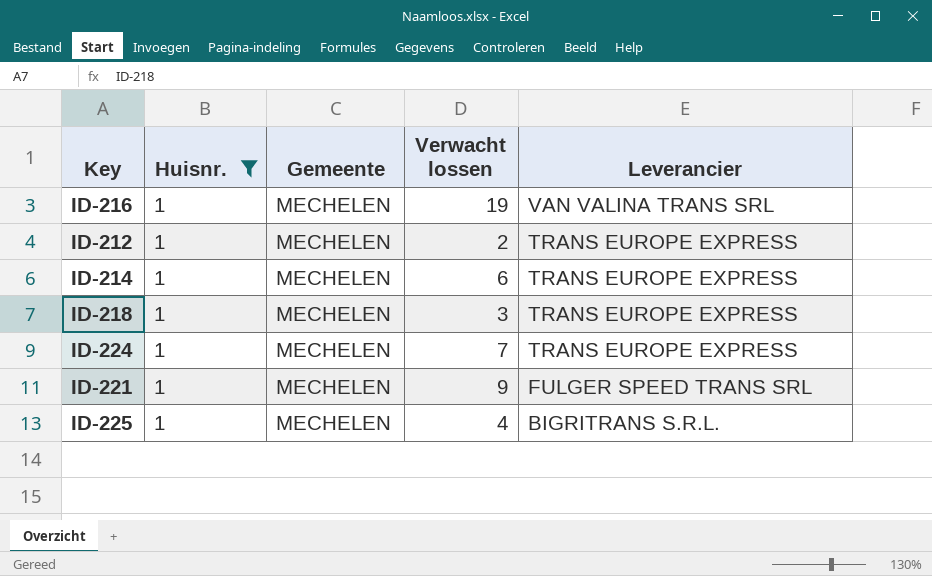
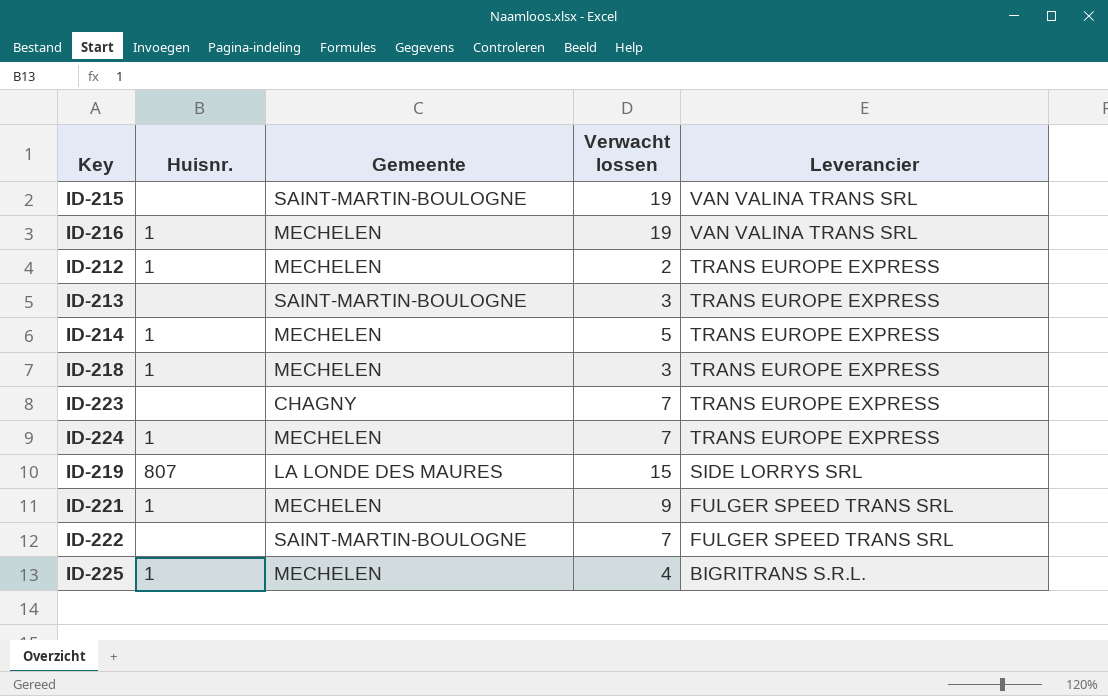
filter: Huisnr. = 1 -> none
ID-214 | Verwacht lossen: 6 -> 5

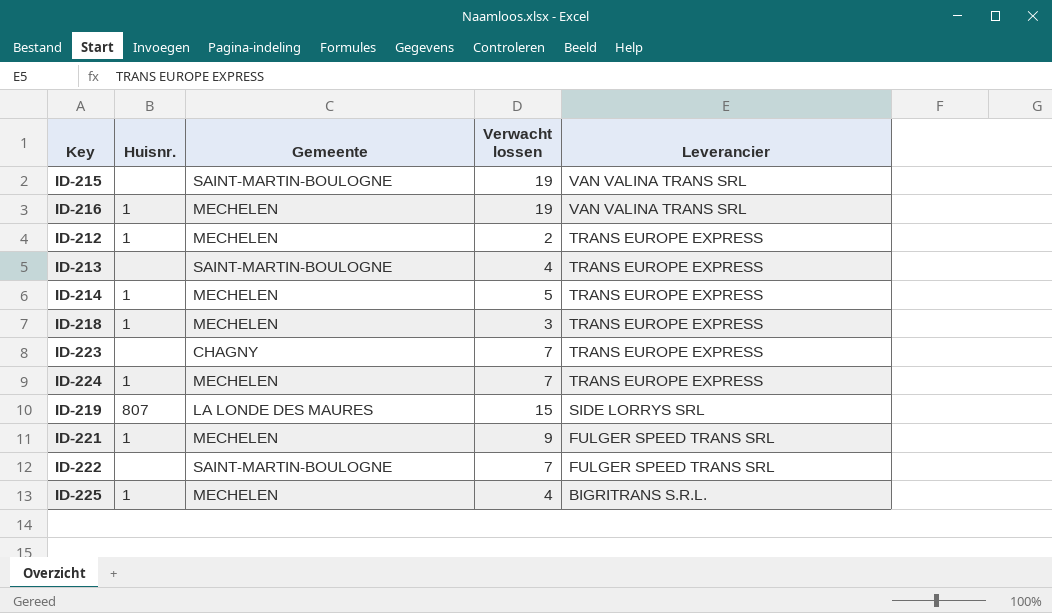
ID-213 | Verwacht lossen: 3 -> 4

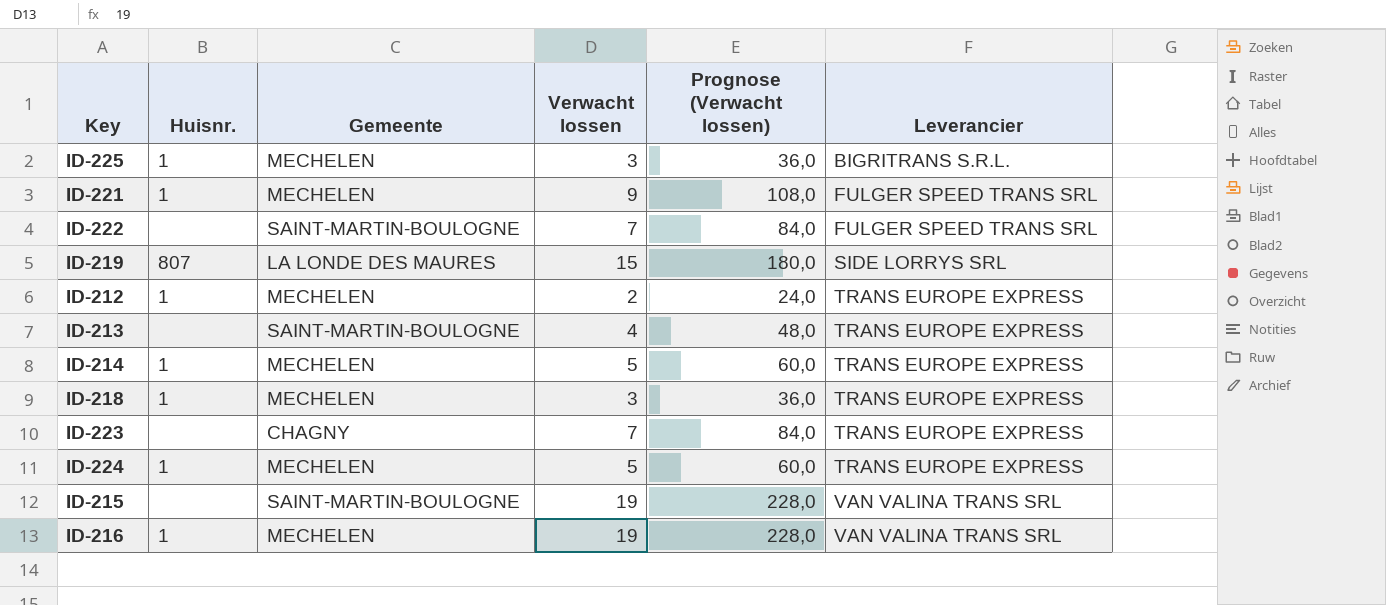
row order: Leverancier descending -> Leverancier ascending
column Prognose (Verwacht lossen) | formula: none -> [Verwacht lossen] * 12
ID-225 | Verwacht lossen: 4 -> 3
ID-224 | Verwacht lossen: 7 -> 5

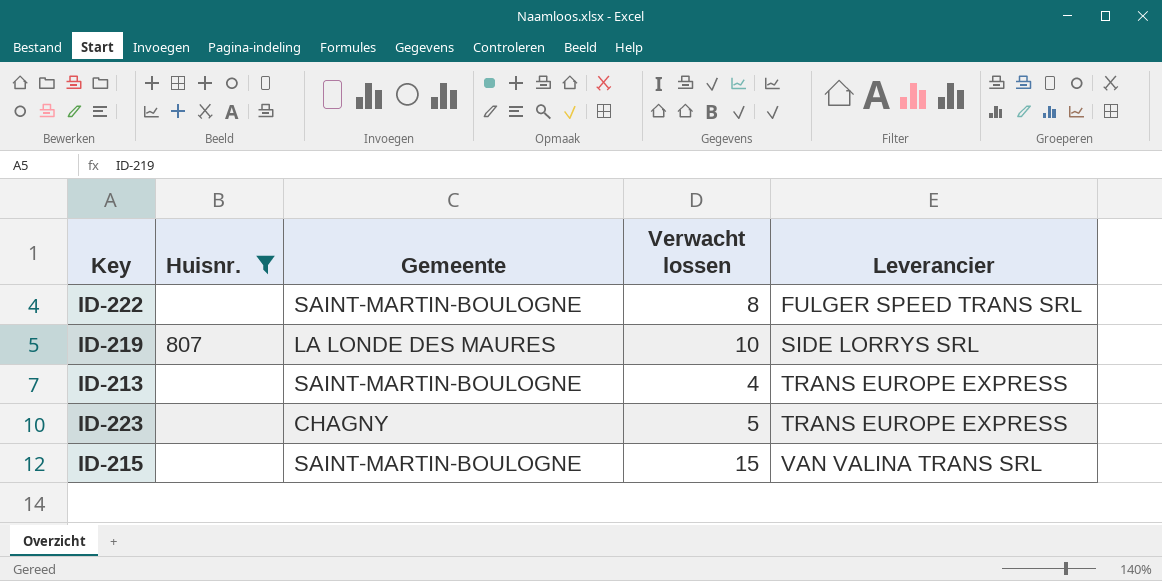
filter: none -> Huisnr. != 1
column Prognose (Verwacht lossen) | formula: [Verwacht lossen] * 12 -> none
ID-222 | Verwacht lossen: 7 -> 8
ID-219 | Verwacht lossen: 15 -> 10
ID-223 | Verwacht lossen: 7 -> 5
ID-215 | Verwacht lossen: 19 -> 15

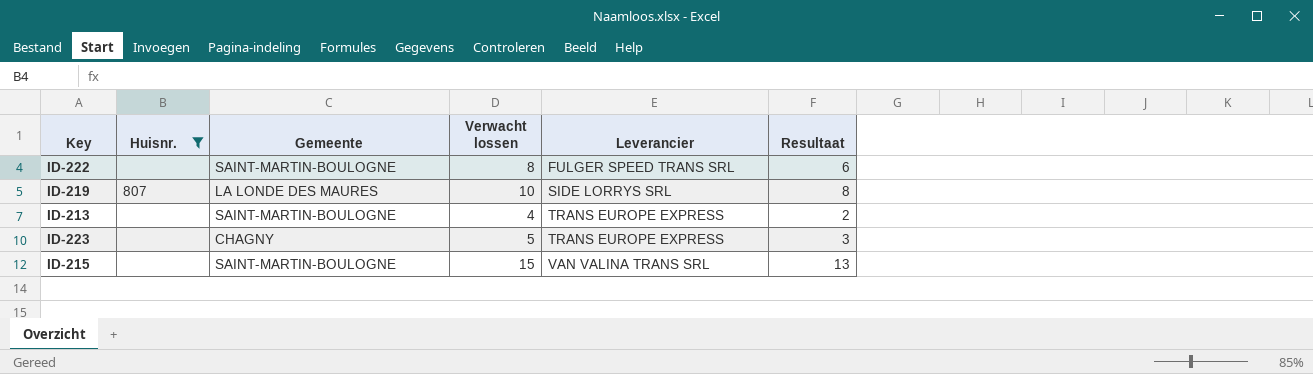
column Resultaat | formula: none -> [Verwacht lossen] - 2

